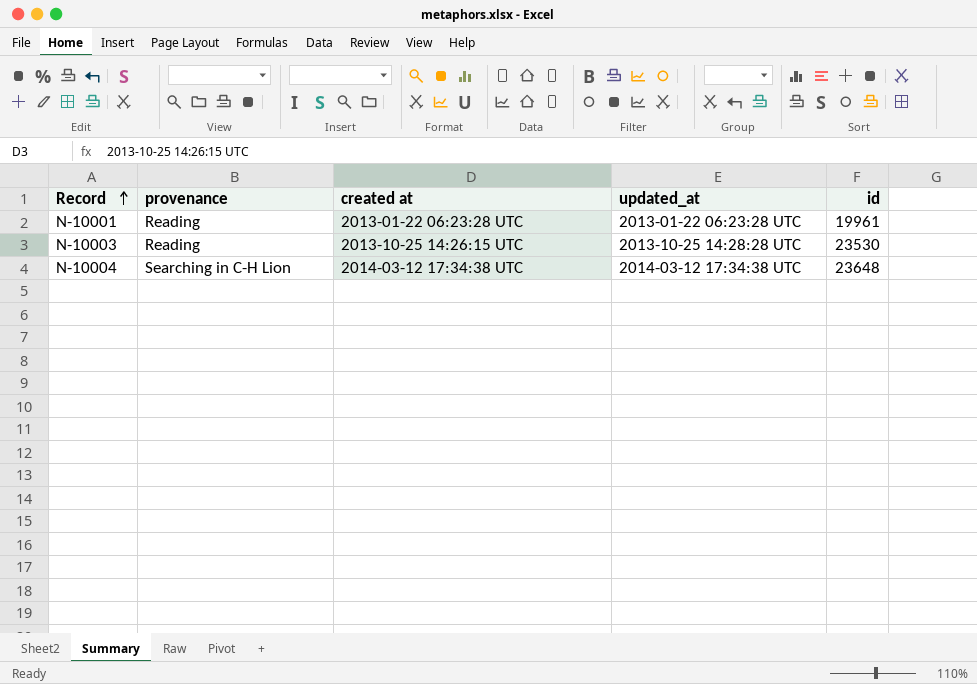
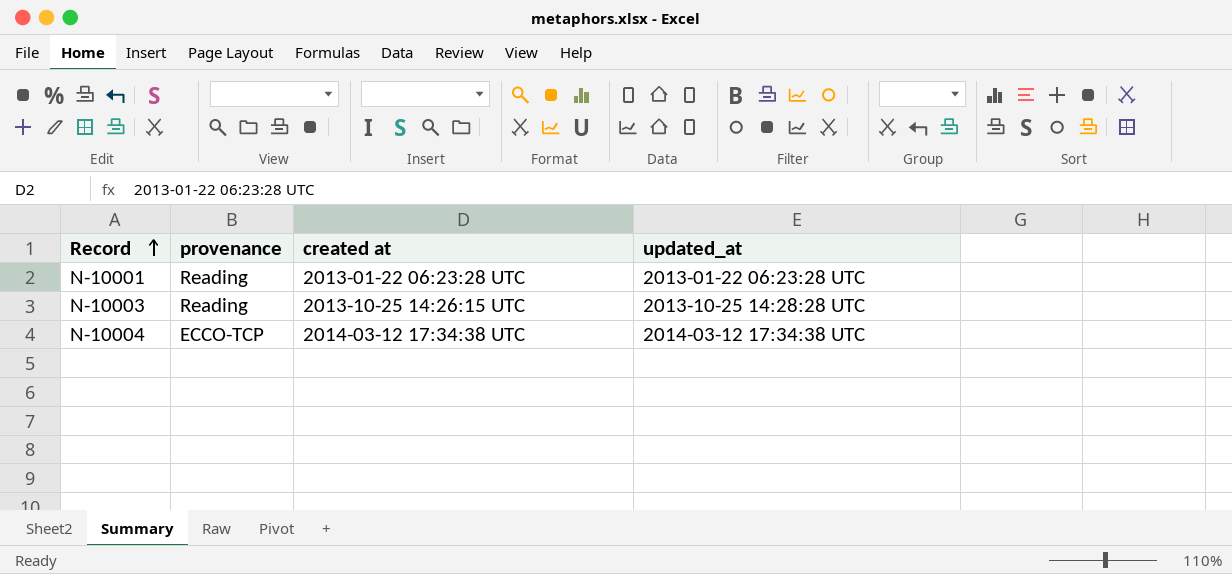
column id | position: 5 -> none
N-10004 | provenance: Searching in C-H Lion -> ECCO-TCP

